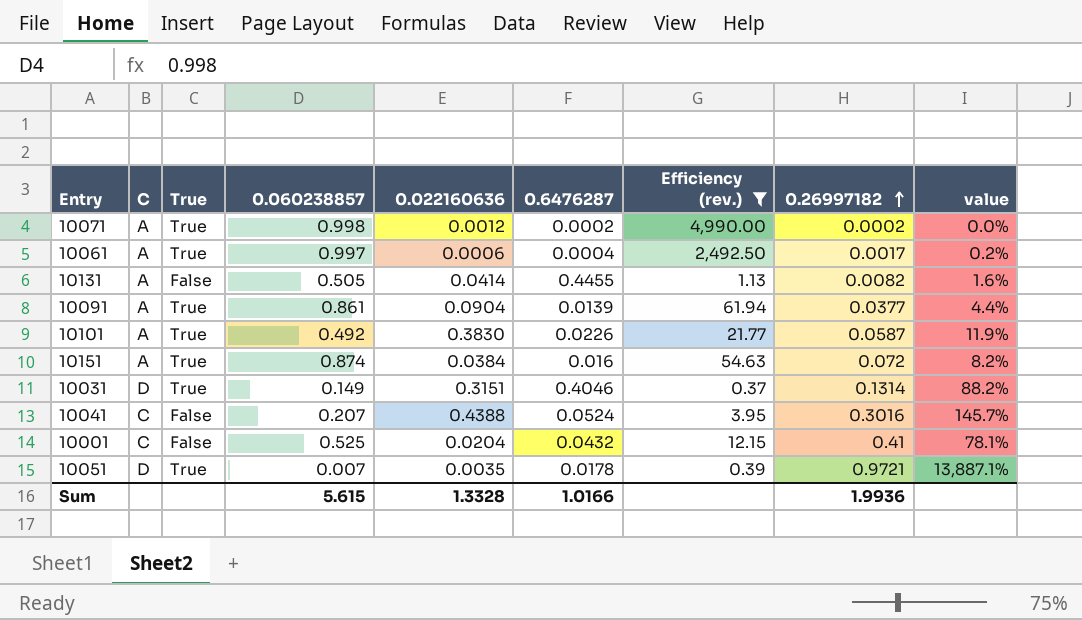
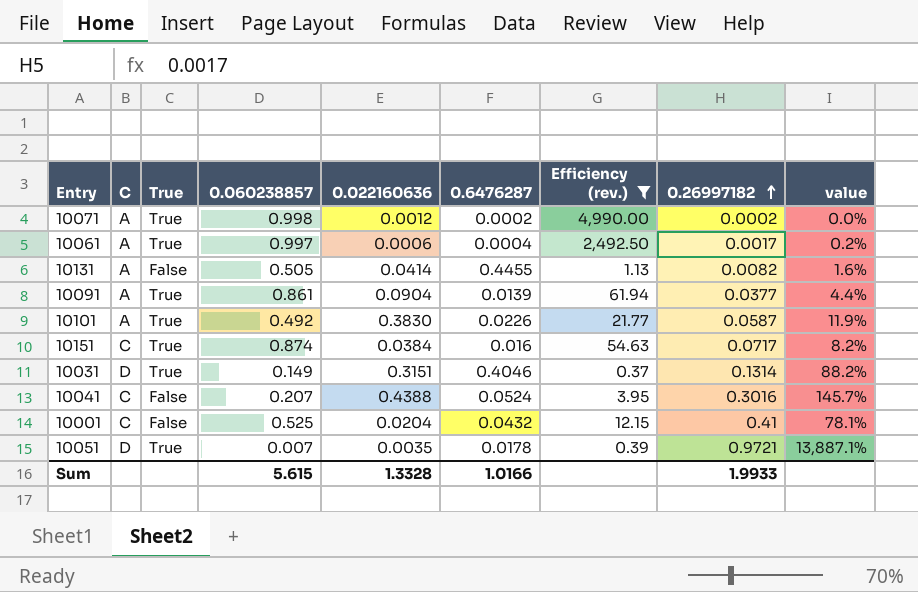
10151 | C: A -> C
10151 | 0.26997182: 0.072 -> 0.0717
Sum | 0.26997182: 1.9936 -> 1.9933

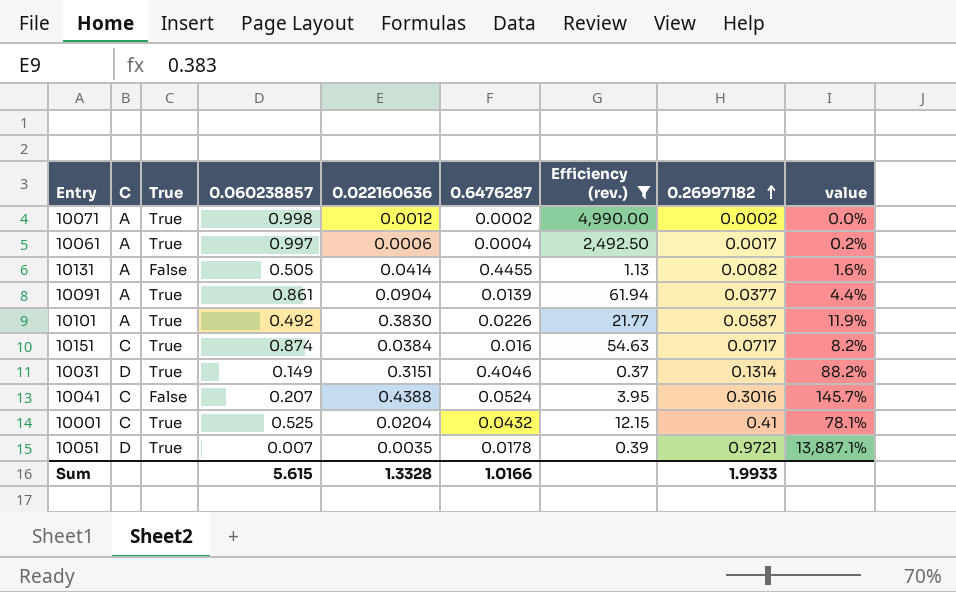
10001 | True: False -> True

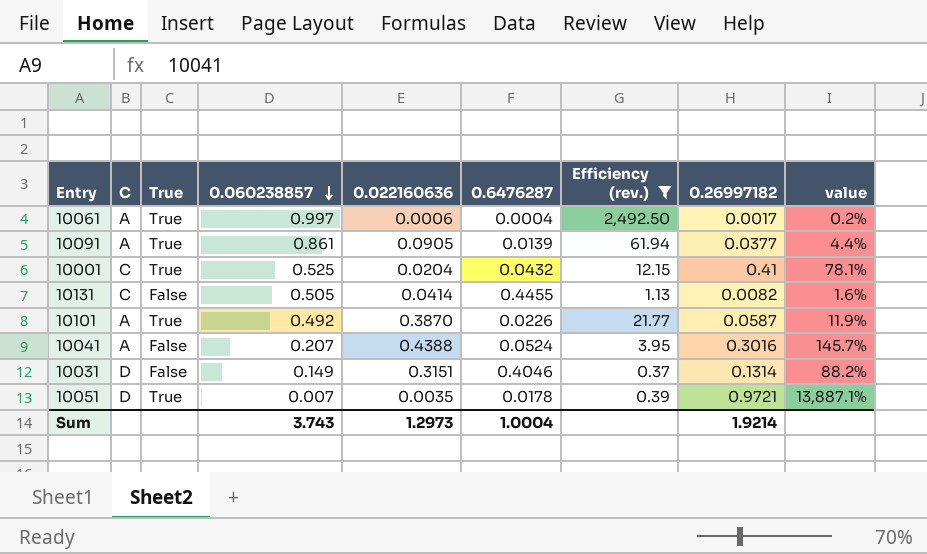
row order: 0.26997182 ascending -> 0.060238857 descending
row 10071: A | True | 0.998 | 0.0012 | 0.0002 | 4,990.00 | 0.0002 | 0.0% -> none
row 10151: C | True | 0.874 | 0.0384 | 0.016 | 54.63 | 0.0717 | 8.2% -> none
10091 | 0.022160636: 0.0904 -> 0.0905
10131 | C: A -> C
10101 | 0.022160636: 0.3830 -> 0.3870
10041 | C: C -> A
10031 | True: True -> False
Sum | 0.060238857: 5.615 -> 3.743
Sum | 0.022160636: 1.3328 -> 1.2973
Sum | 0.6476287: 1.0166 -> 1.0004
Sum | 0.26997182: 1.9933 -> 1.9214

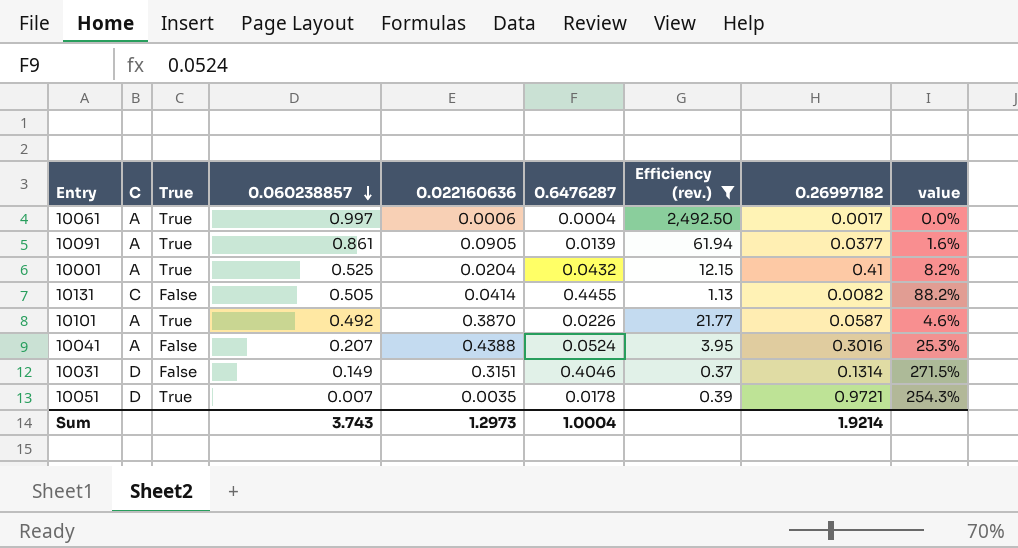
column value | formula: [0.26997182] / [0.060238857] -> [0.6476287] / [0.060238857]
10001 | C: C -> A

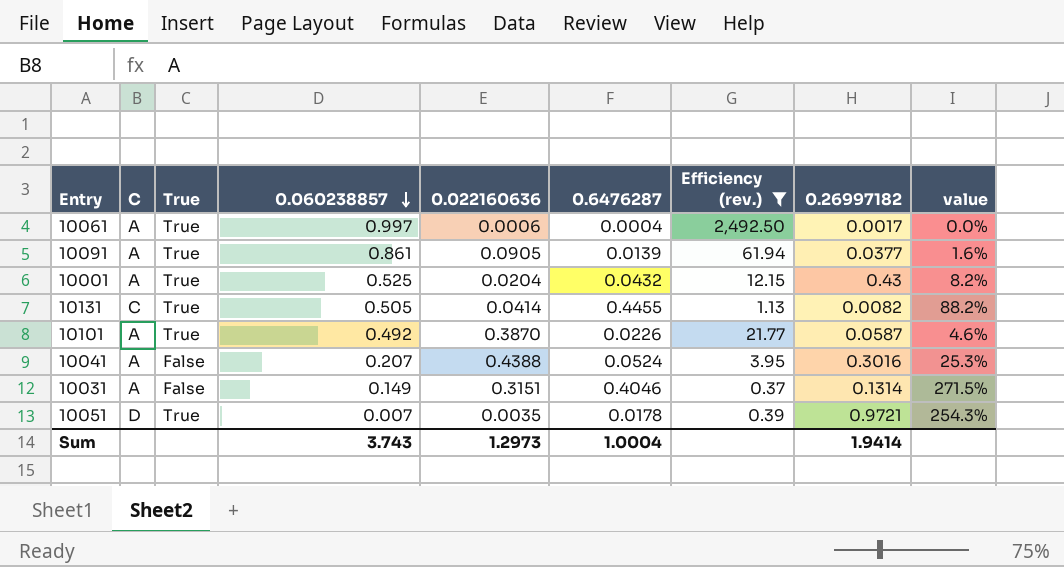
10001 | 0.26997182: 0.41 -> 0.43
10131 | True: False -> True
10031 | C: D -> A
Sum | 0.26997182: 1.9214 -> 1.9414

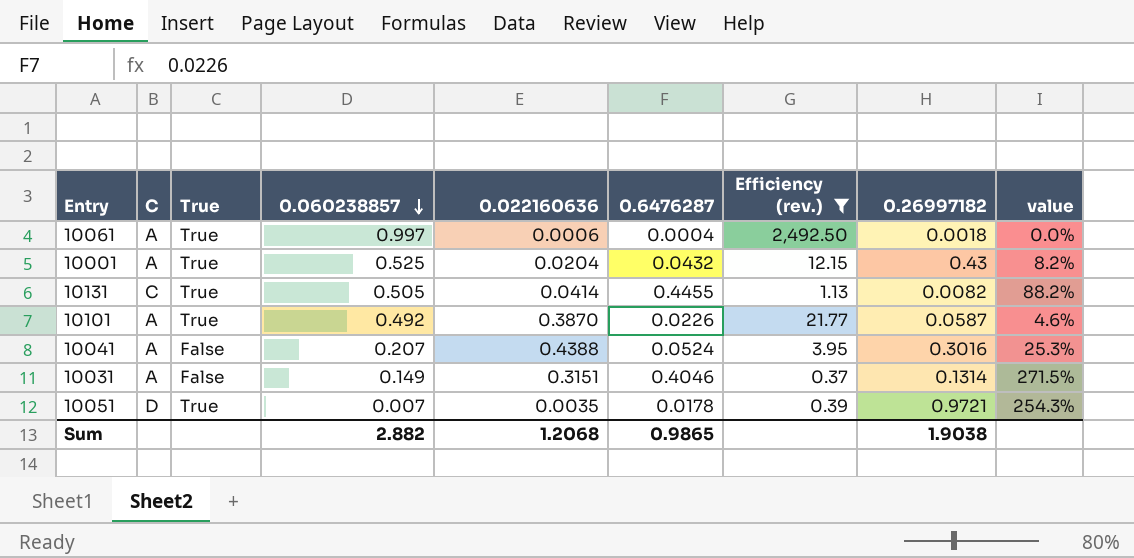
row 10091: A | True | 0.861 | 0.0905 | 0.0139 | 61.94 | 0.0377 | 1.6% -> none
10061 | 0.26997182: 0.0017 -> 0.0018
Sum | 0.060238857: 3.743 -> 2.882
Sum | 0.022160636: 1.2973 -> 1.2068
Sum | 0.6476287: 1.0004 -> 0.9865
Sum | 0.26997182: 1.9414 -> 1.9038

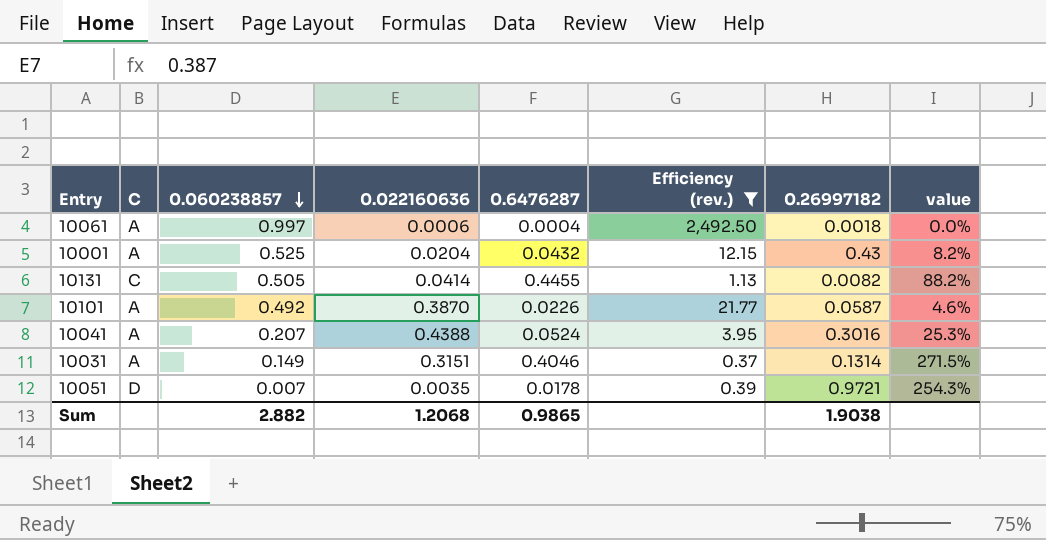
column True | position: 3 -> none

